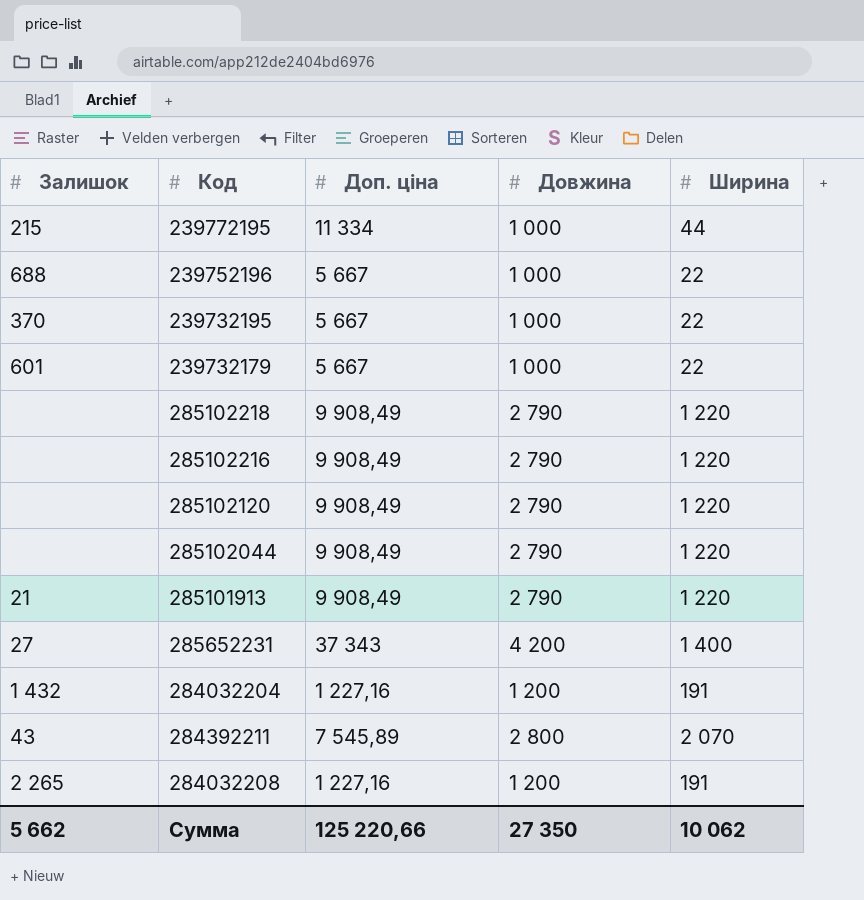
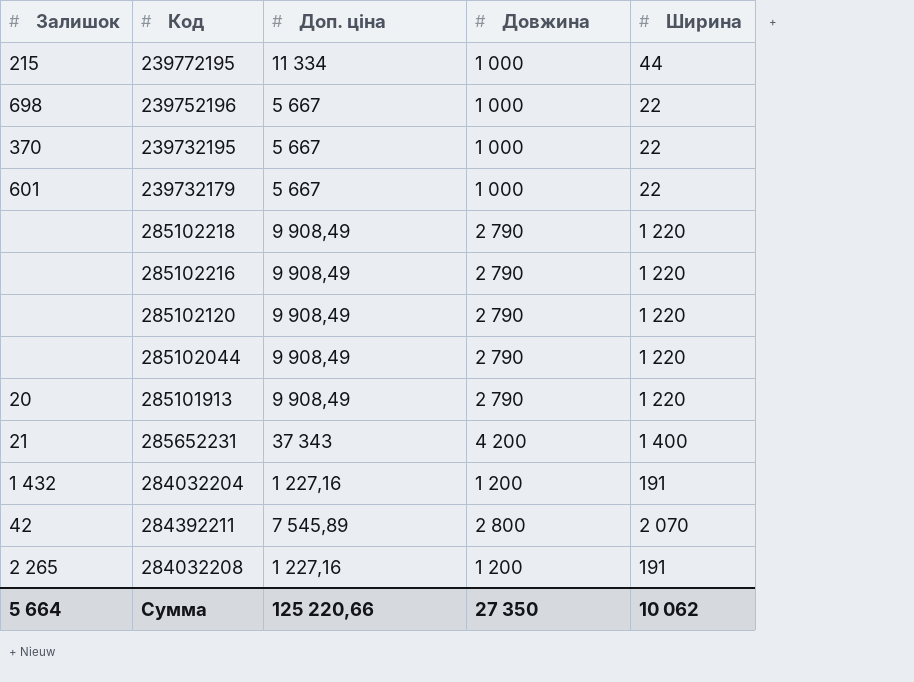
239752196 | Залишок: 688 -> 698
285101913 | Залишок: 21 -> 20
285652231 | Залишок: 27 -> 21
284392211 | Залишок: 43 -> 42
Сумма | Залишок: 5 662 -> 5 664

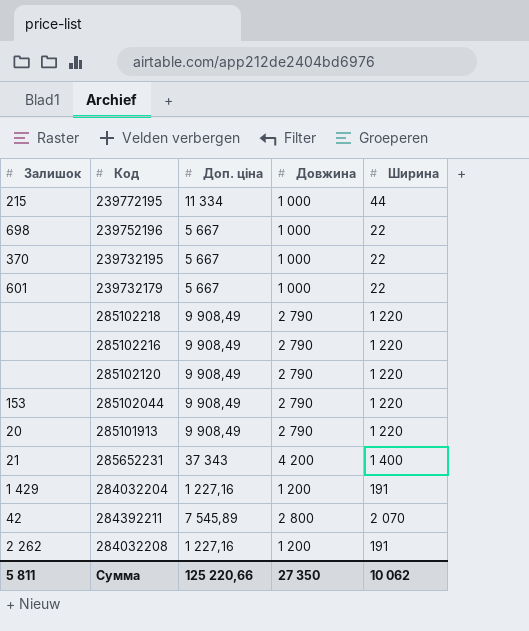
285102044 | Залишок: none -> 153
284032204 | Залишок: 1 432 -> 1 429
284032208 | Залишок: 2 265 -> 2 262
Сумма | Залишок: 5 664 -> 5 811

